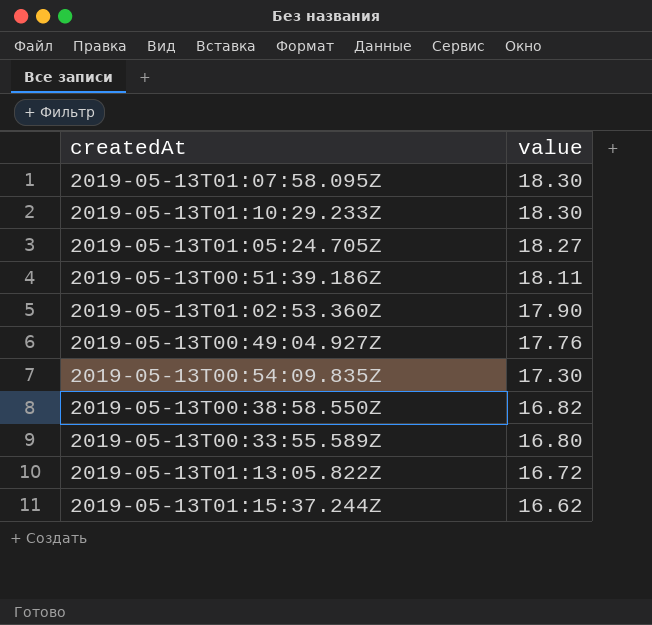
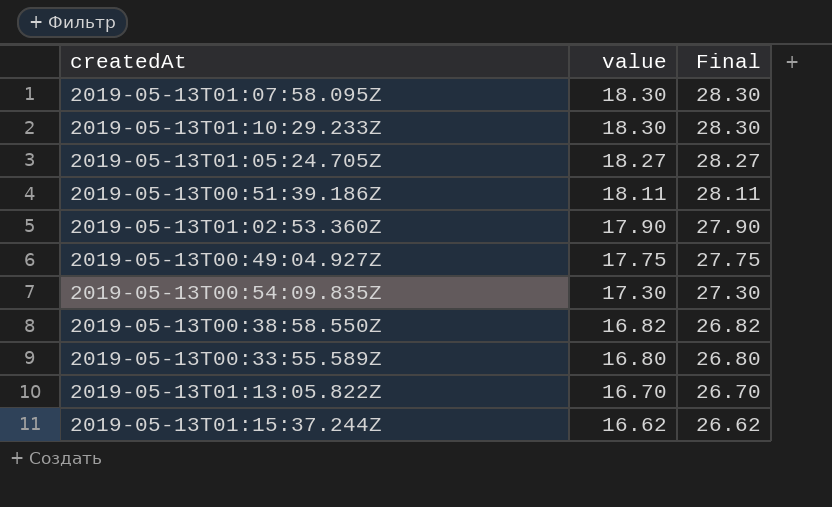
column Final | formula: none -> [value] + 10
2019-05-13T00:49:04.927Z | value: 17.76 -> 17.75
2019-05-13T01:13:05.822Z | value: 16.72 -> 16.70

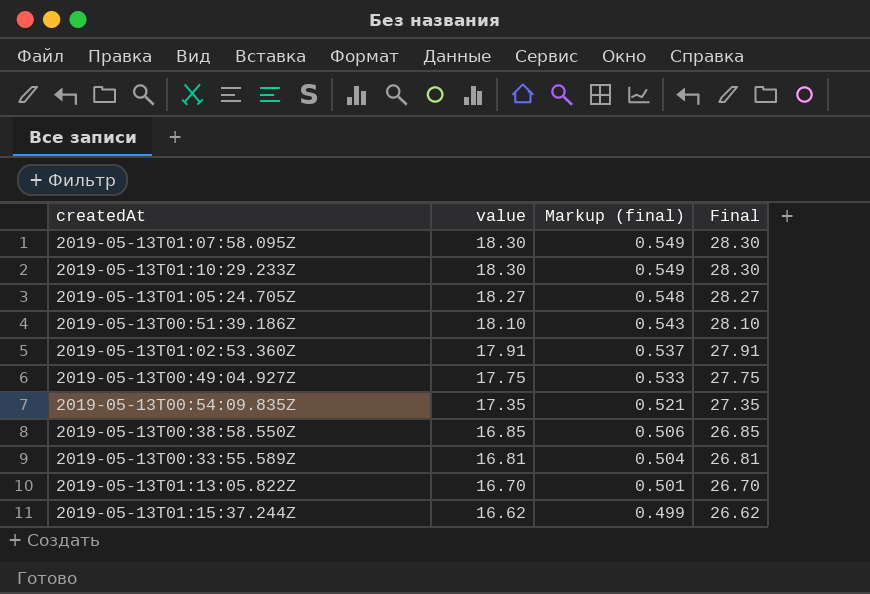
column Markup (final) | formula: none -> [value] * 0.03
2019-05-13T00:51:39.186Z | value: 18.11 -> 18.10
2019-05-13T00:51:39.186Z | Final: 28.11 -> 28.10
2019-05-13T01:02:53.360Z | value: 17.90 -> 17.91
2019-05-13T01:02:53.360Z | Final: 27.90 -> 27.91
2019-05-13T00:54:09.835Z | value: 17.30 -> 17.35
2019-05-13T00:54:09.835Z | Final: 27.30 -> 27.35
2019-05-13T00:38:58.550Z | value: 16.82 -> 16.85
2019-05-13T00:38:58.550Z | Final: 26.82 -> 26.85
2019-05-13T00:33:55.589Z | value: 16.80 -> 16.81
2019-05-13T00:33:55.589Z | Final: 26.80 -> 26.81

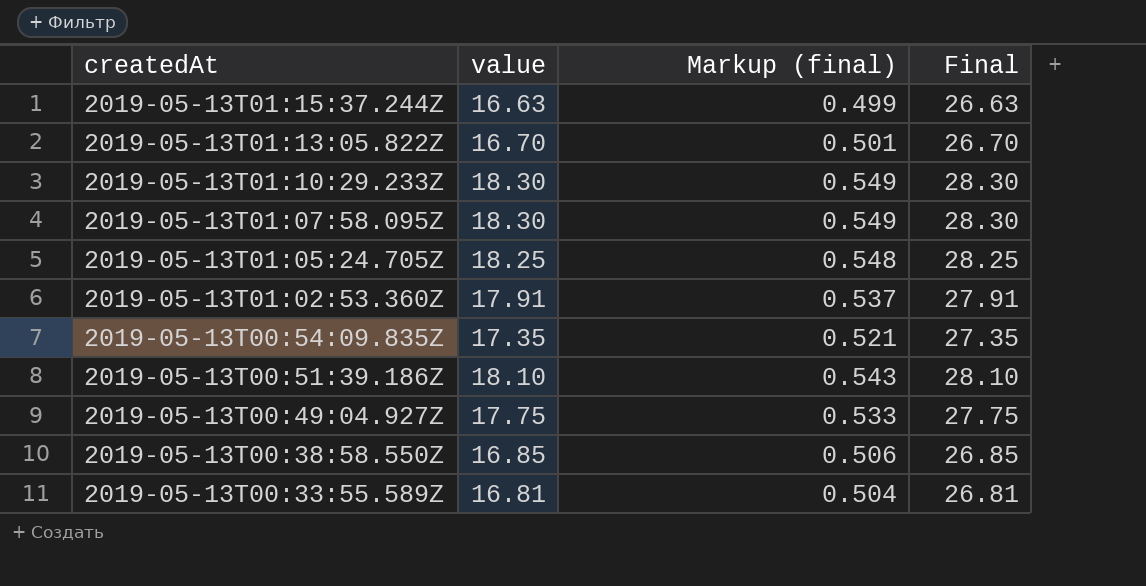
row order: value descending -> createdAt descending
2019-05-13T01:15:37.244Z | value: 16.62 -> 16.63
2019-05-13T01:15:37.244Z | Final: 26.62 -> 26.63
2019-05-13T01:05:24.705Z | value: 18.27 -> 18.25
2019-05-13T01:05:24.705Z | Final: 28.27 -> 28.25

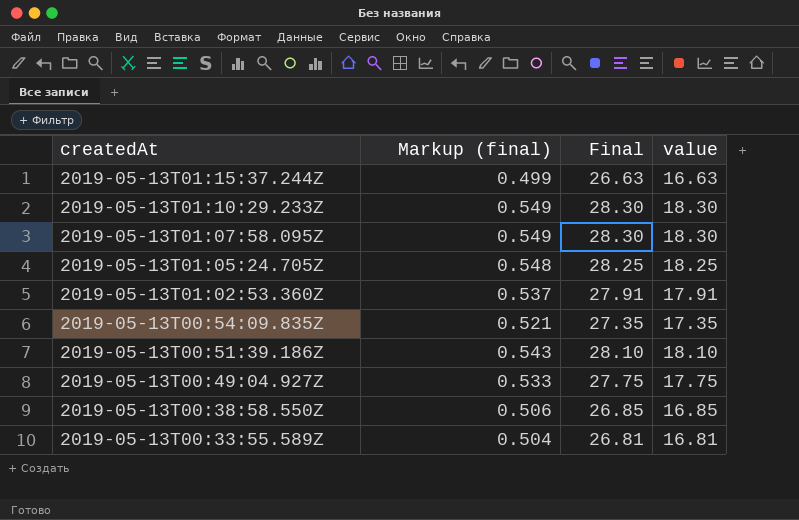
column value | position: 2 -> 4
row 2019-05-13T01:13:05.822Z: 16.70 | 0.501 | 26.70 -> none

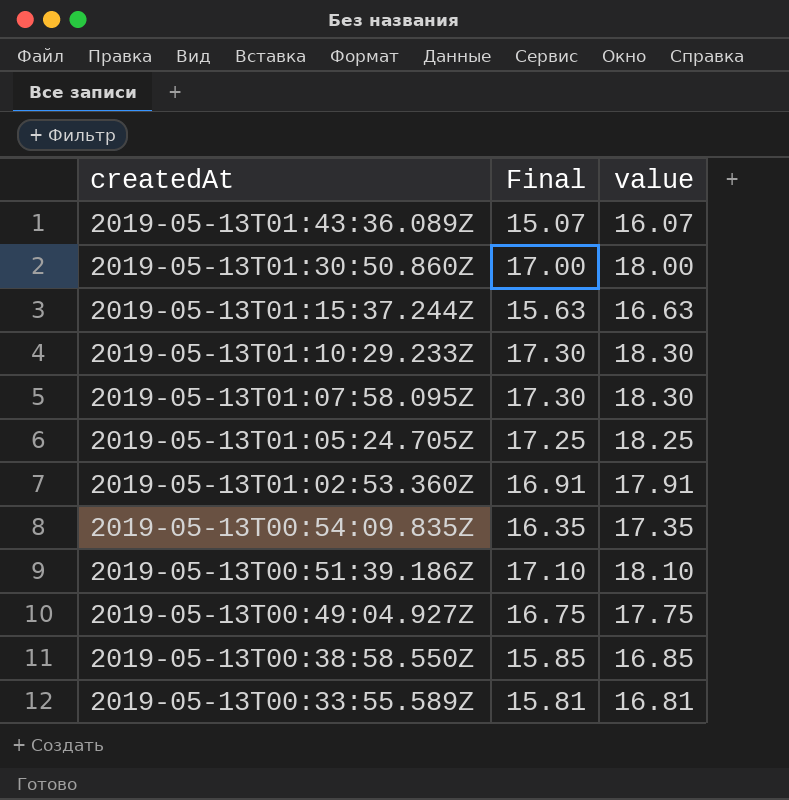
column Markup (final) | formula: [value] * 0.03 -> none
column Final | formula: [value] + 10 -> [value] - 1
row 2019-05-13T01:43:36.089Z: none -> 15.07 | 16.07
row 2019-05-13T01:30:50.860Z: none -> 17.00 | 18.00

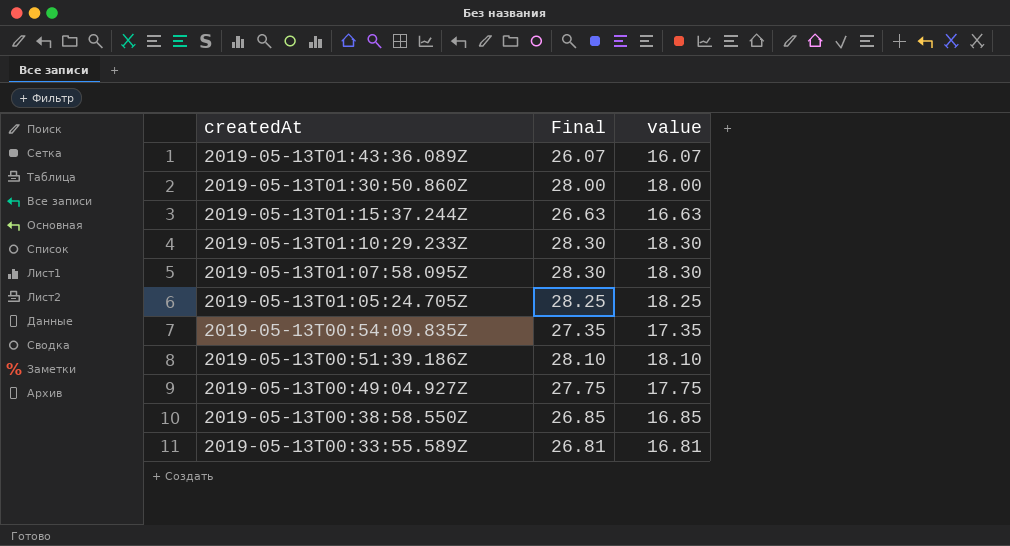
column Final | formula: [value] - 1 -> [value] + 10
row 2019-05-13T01:02:53.360Z: 16.91 | 17.91 -> none

